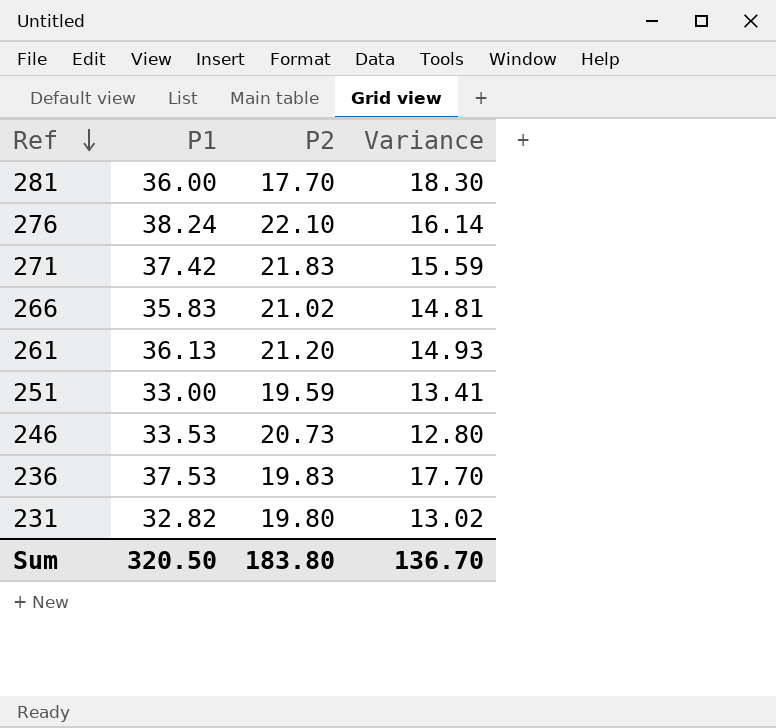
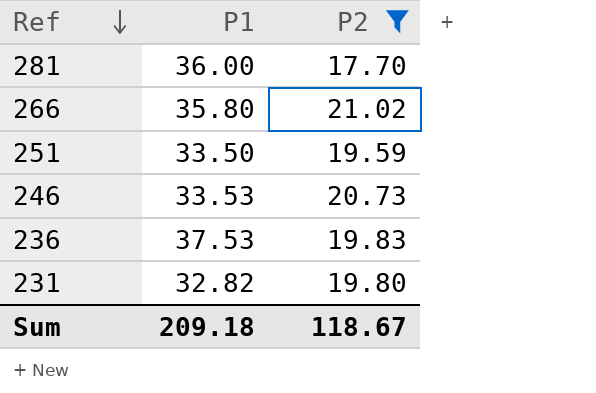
filter: none -> P2 <= 21.02
column Variance | formula: [P1] - [P2] -> none
266 | P1: 35.83 -> 35.80
251 | P1: 33.00 -> 33.50
Sum | P1: 320.50 -> 209.18
Sum | P2: 183.80 -> 118.67

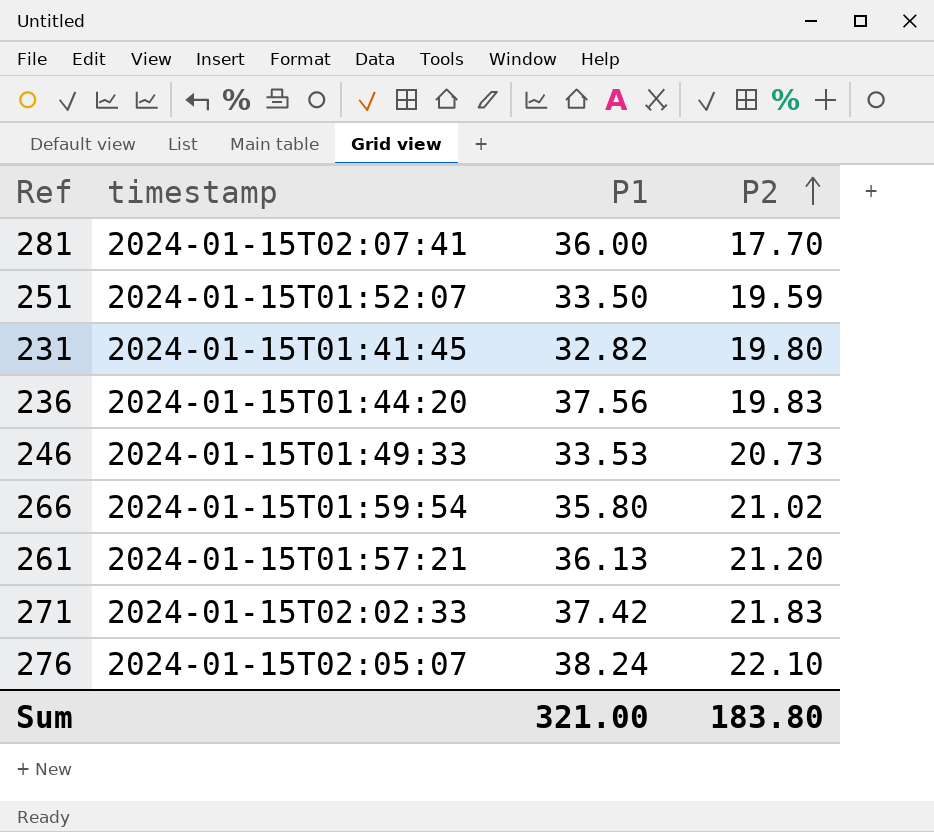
filter: P2 <= 21.02 -> none
row order: Ref descending -> P2 ascending
column timestamp | position: none -> 2
236 | P1: 37.53 -> 37.56
Sum | P1: 209.18 -> 321.00
Sum | P2: 118.67 -> 183.80

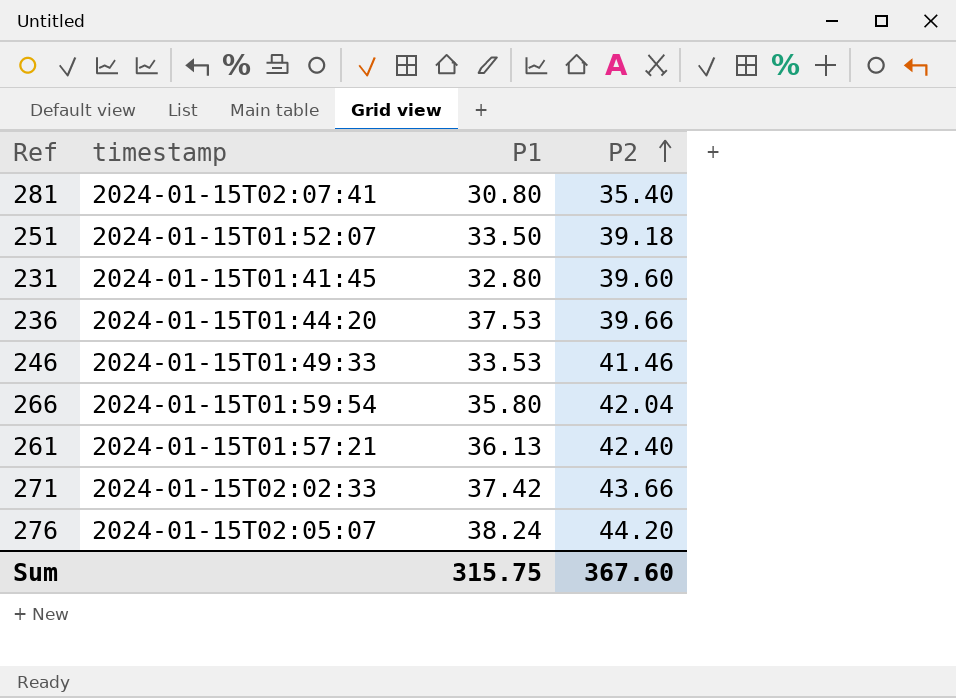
281 | P1: 36.00 -> 30.80
281 | P2: 17.70 -> 35.40
251 | P2: 19.59 -> 39.18
231 | P1: 32.82 -> 32.80
231 | P2: 19.80 -> 39.60
236 | P1: 37.56 -> 37.53
236 | P2: 19.83 -> 39.66
246 | P2: 20.73 -> 41.46
266 | P2: 21.02 -> 42.04
261 | P2: 21.20 -> 42.40
271 | P2: 21.83 -> 43.66
276 | P2: 22.10 -> 44.20
Sum | P1: 321.00 -> 315.75
Sum | P2: 183.80 -> 367.60

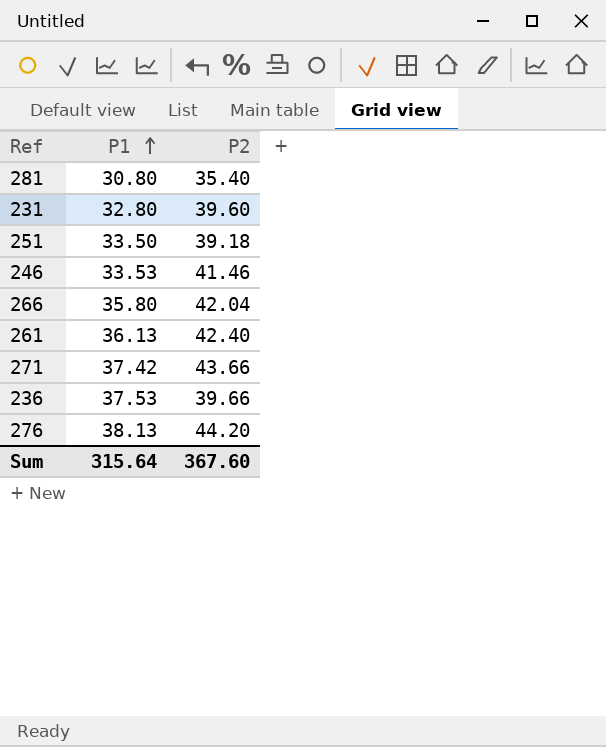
row order: P2 ascending -> P1 ascending
column timestamp | position: 2 -> none
276 | P1: 38.24 -> 38.13
Sum | P1: 315.75 -> 315.64

